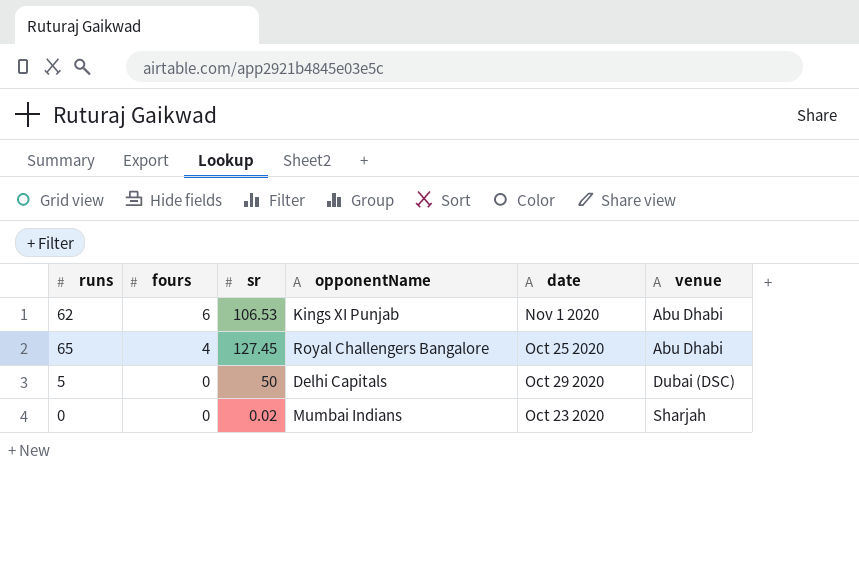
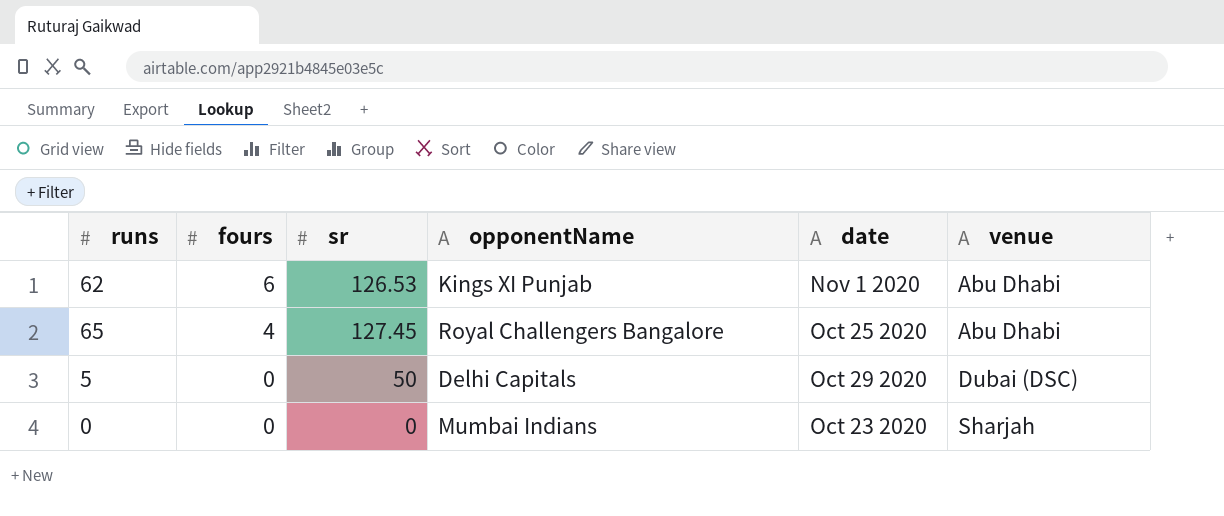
62 | sr: 106.53 -> 126.53
0 | sr: 0.02 -> 0

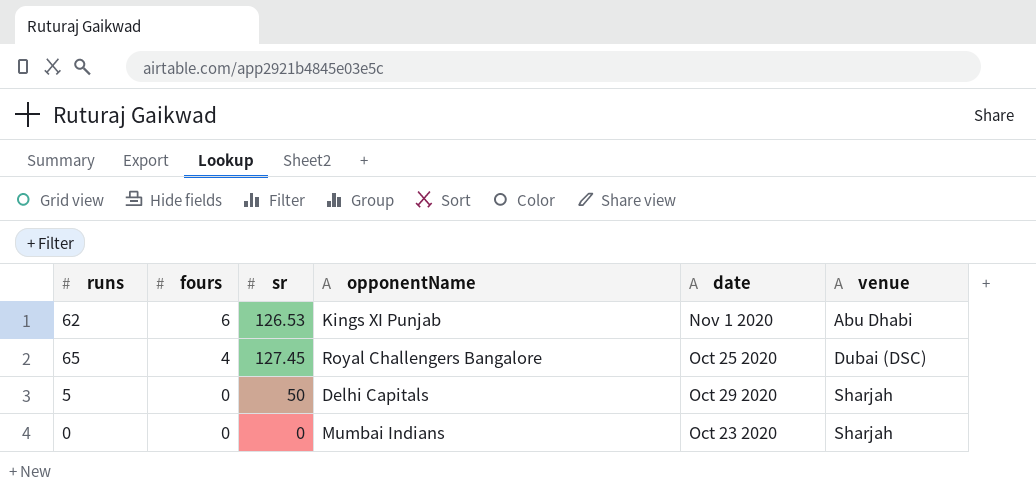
65 | venue: Abu Dhabi -> Dubai (DSC)
5 | venue: Dubai (DSC) -> Sharjah

